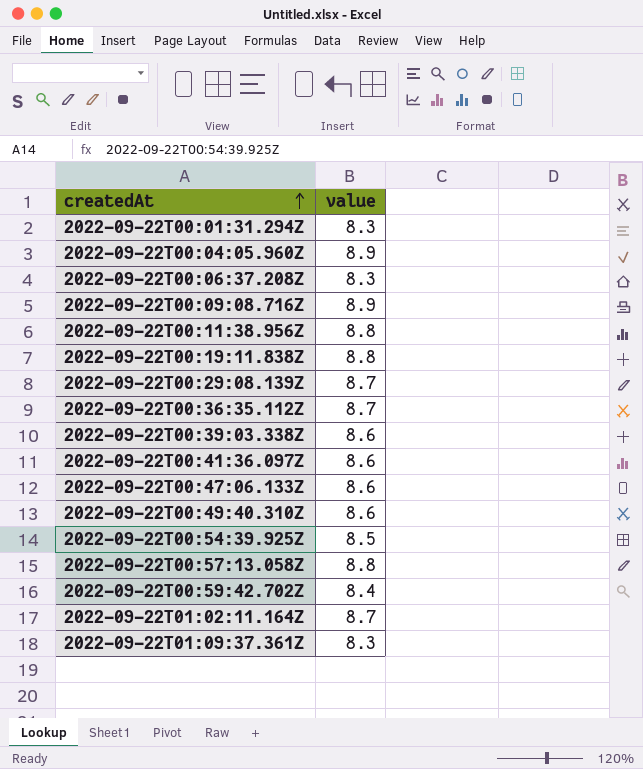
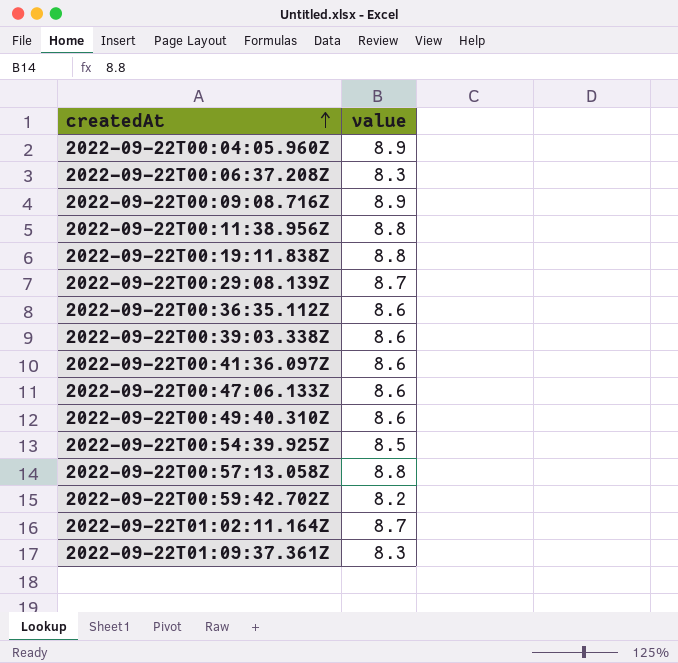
row 2022-09-22T00:01:31.294Z: 8.3 -> none
2022-09-22T00:36:35.112Z | value: 8.7 -> 8.6
2022-09-22T00:59:42.702Z | value: 8.4 -> 8.2

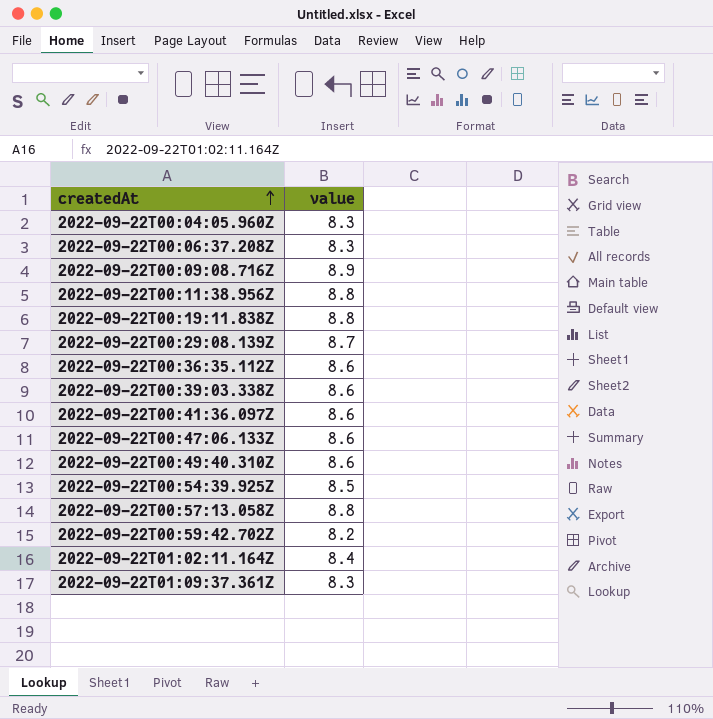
2022-09-22T00:04:05.960Z | value: 8.9 -> 8.3
2022-09-22T01:02:11.164Z | value: 8.7 -> 8.4

